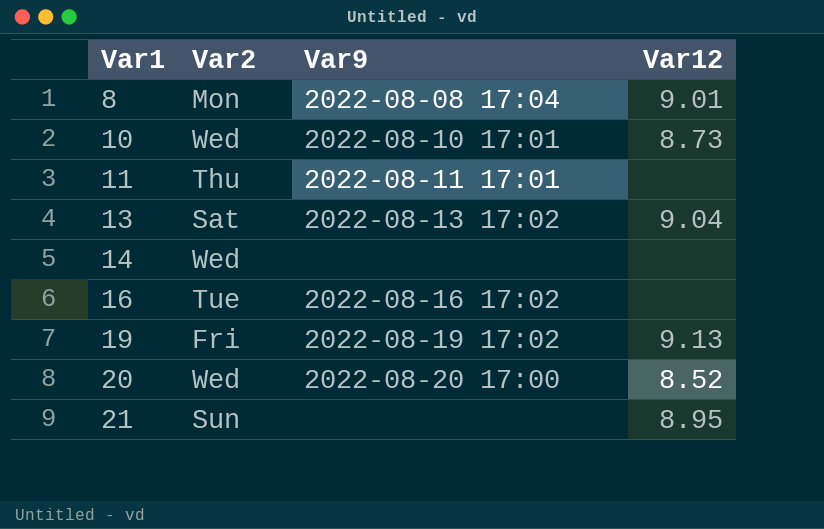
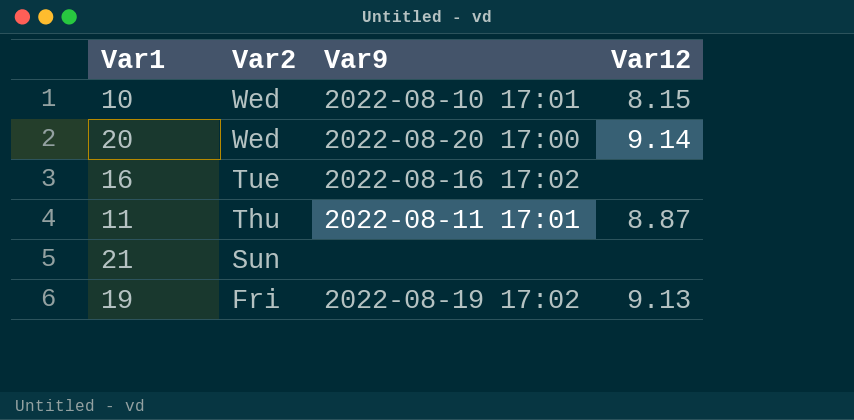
row order: Var1 ascending -> Var2 descending
row 8: Mon | 2022-08-08 17:04 | 9.01 -> none
row 13: Sat | 2022-08-13 17:02 | 9.04 -> none
row 14: Wed | none | none -> none
10 | Var12: 8.73 -> 8.15
20 | Var12: 8.52 -> 9.14
11 | Var12: none -> 8.87
21 | Var12: 8.95 -> none

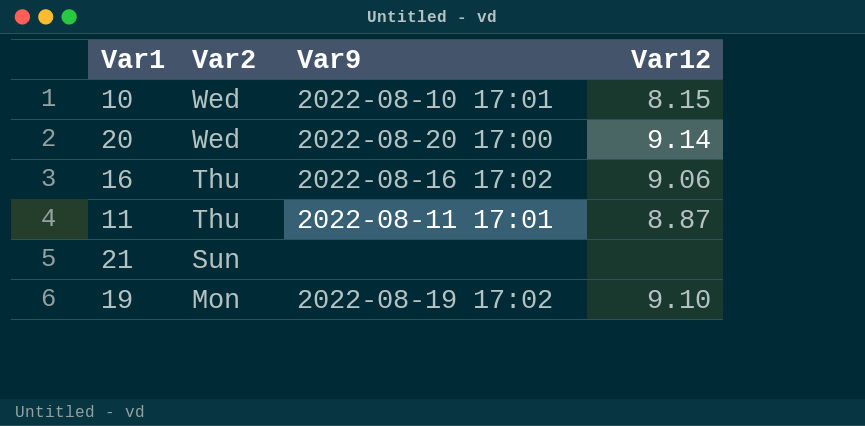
16 | Var2: Tue -> Thu
16 | Var12: none -> 9.06
19 | Var2: Fri -> Mon
19 | Var12: 9.13 -> 9.10

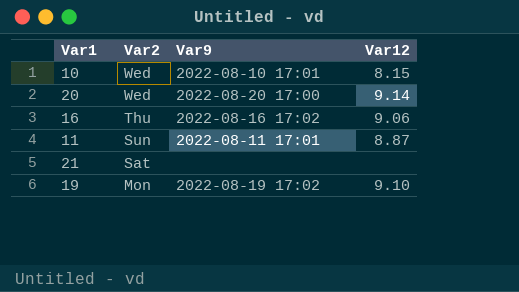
11 | Var2: Thu -> Sun
21 | Var2: Sun -> Sat

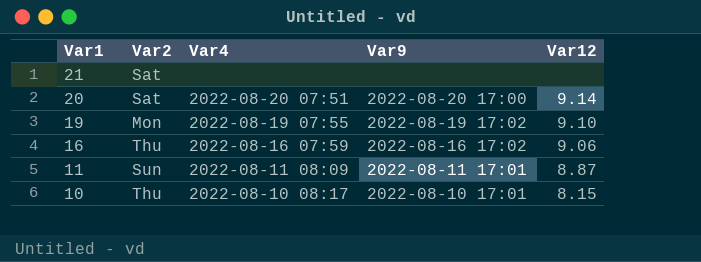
row order: Var2 descending -> Var1 descending
column Var4 | position: none -> 3
20 | Var2: Wed -> Sat
10 | Var2: Wed -> Thu

